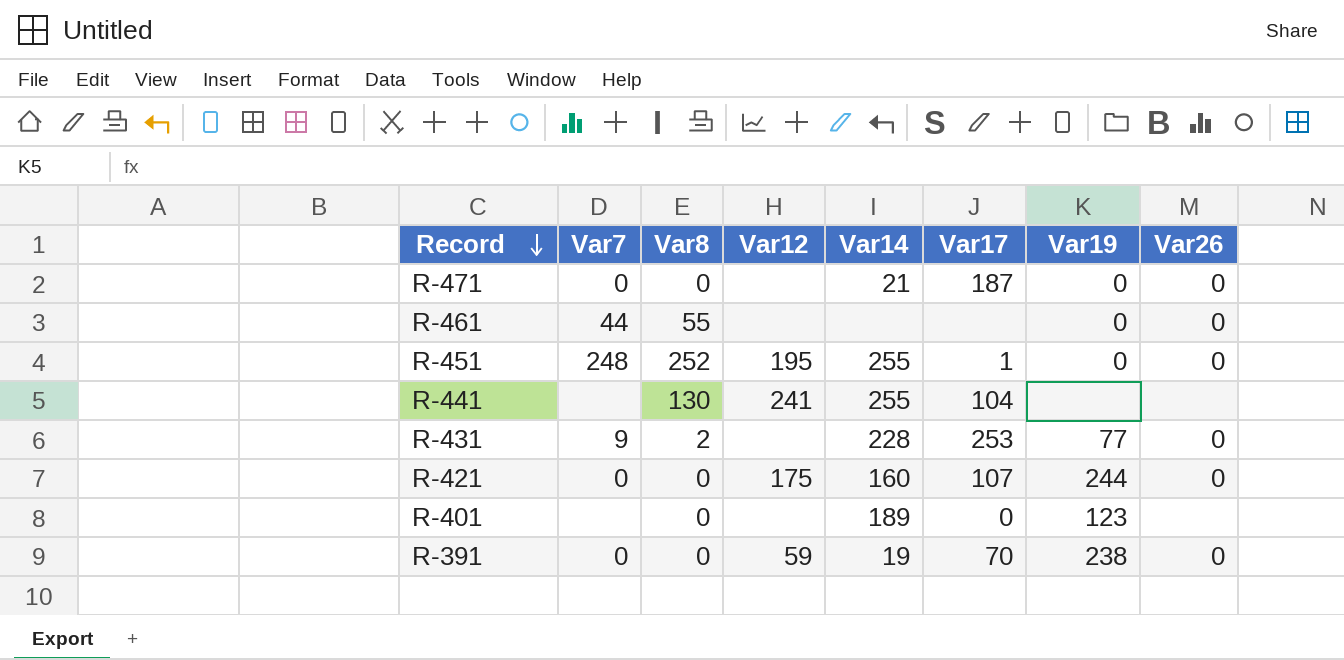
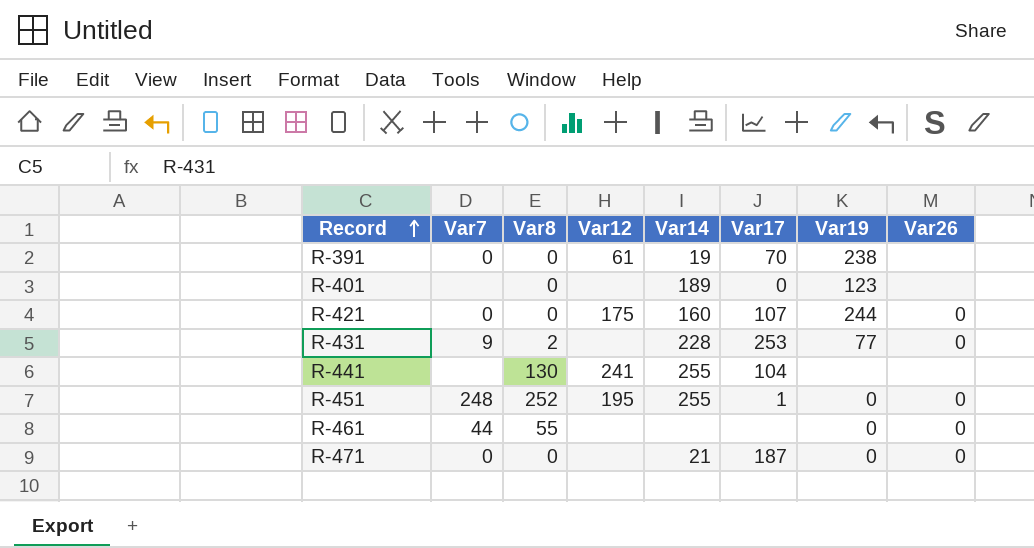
row order: Record descending -> Record ascending
R-391 | Var12: 59 -> 61
R-391 | Var26: 0 -> none

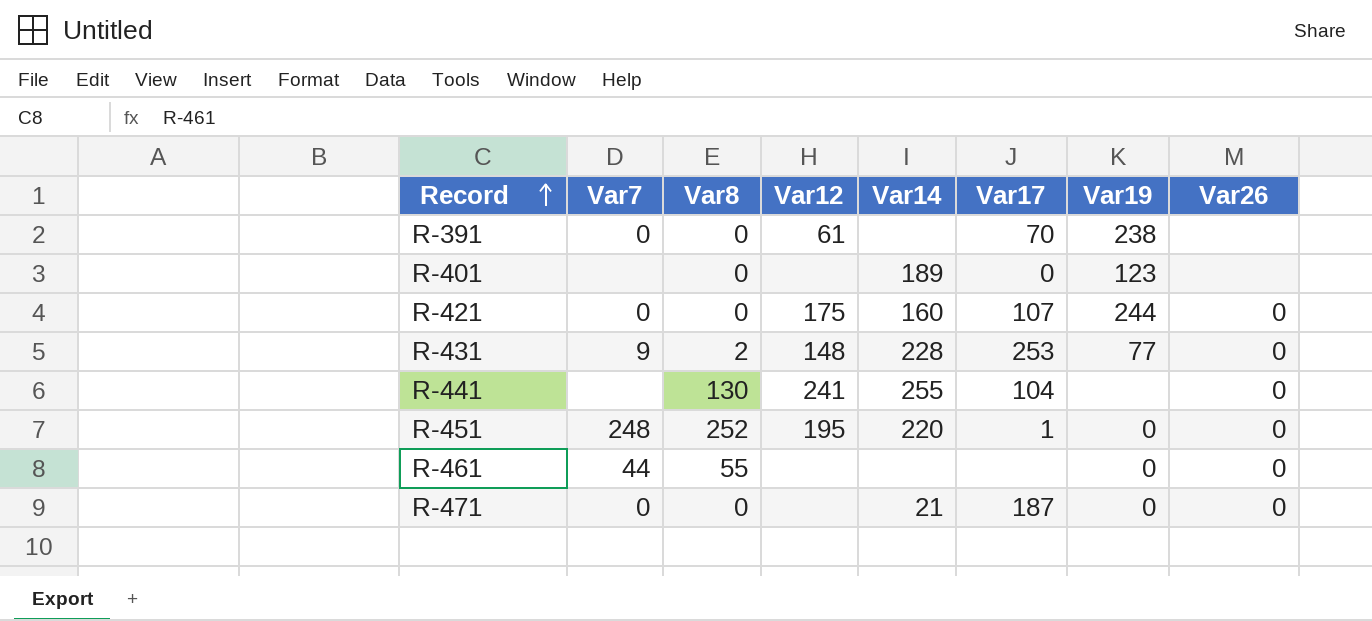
R-391 | Var14: 19 -> none
R-431 | Var12: none -> 148
R-441 | Var26: none -> 0
R-451 | Var14: 255 -> 220

